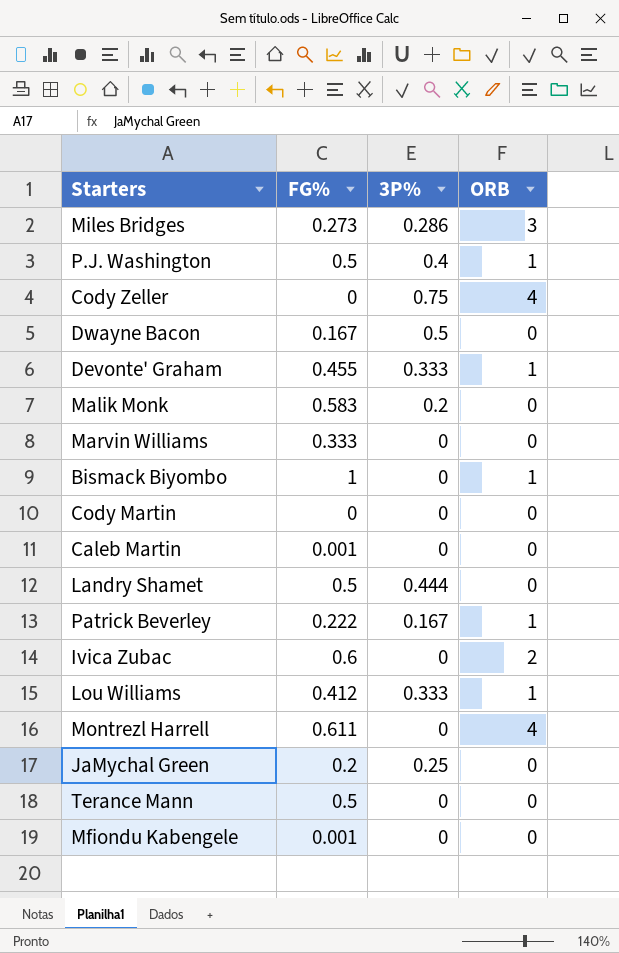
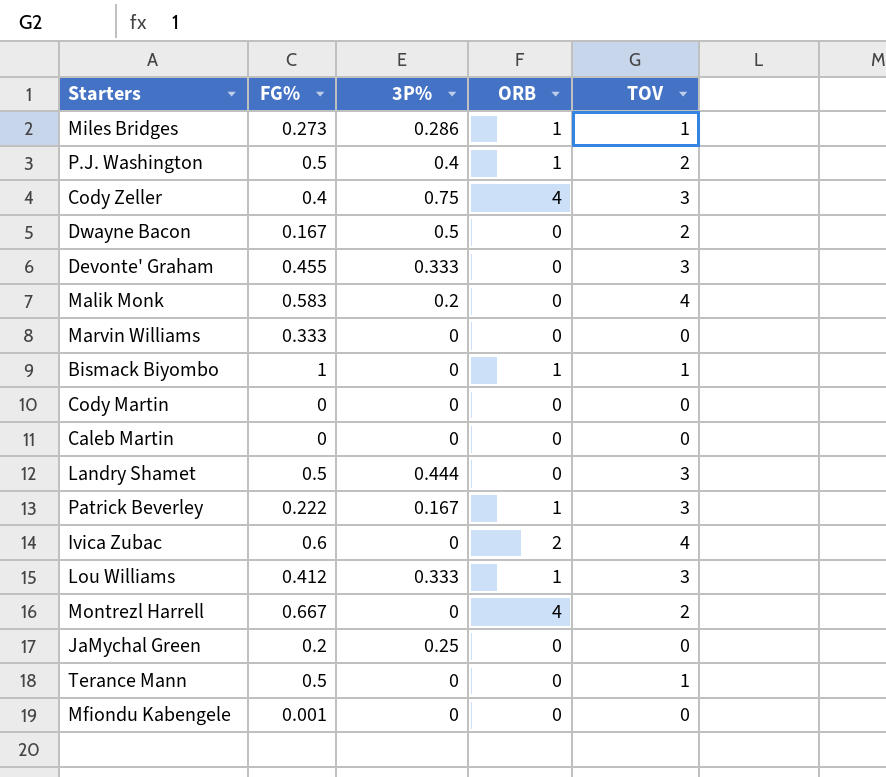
column TOV | position: none -> 5
Miles Bridges | ORB: 3 -> 1
Cody Zeller | FG%: 0 -> 0.4
Devonte' Graham | ORB: 1 -> 0
Caleb Martin | FG%: 0.001 -> 0
Montrezl Harrell | FG%: 0.611 -> 0.667

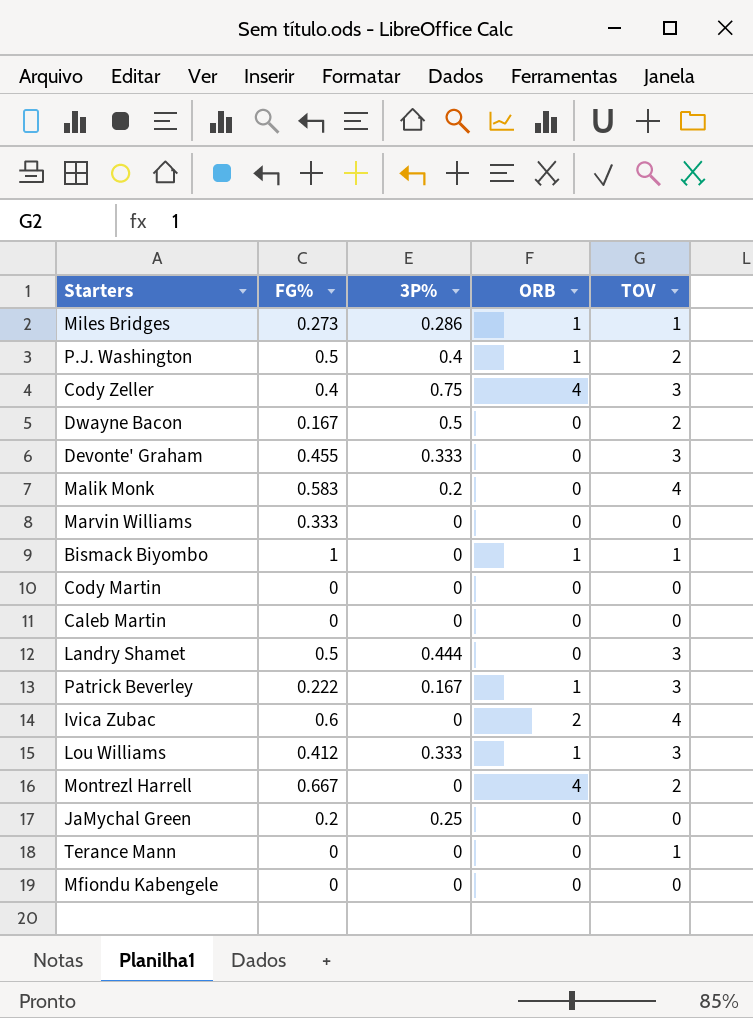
Terance Mann | FG%: 0.5 -> 0
Mfiondu Kabengele | FG%: 0.001 -> 0

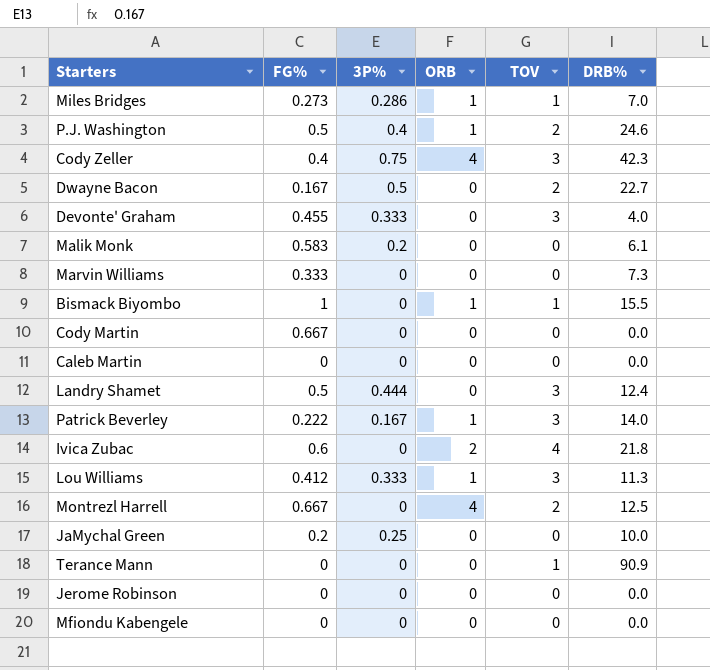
column DRB% | position: none -> 6
Malik Monk | TOV: 4 -> 0
Cody Martin | FG%: 0 -> 0.667
row Jerome Robinson: none -> 0 | 0 | 0 | 0 | 0.0

